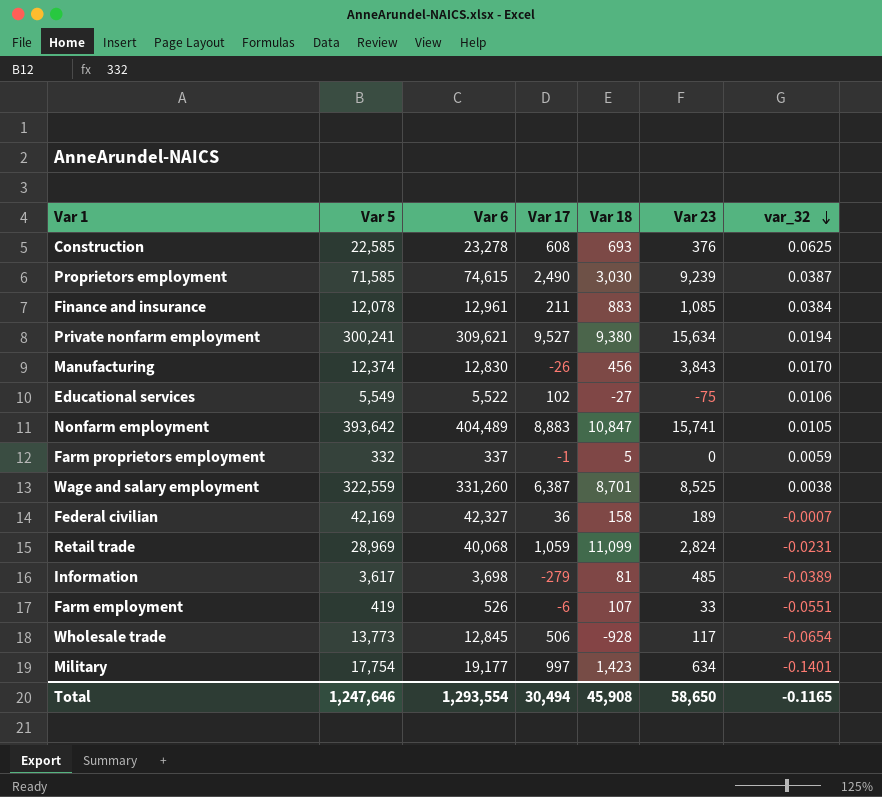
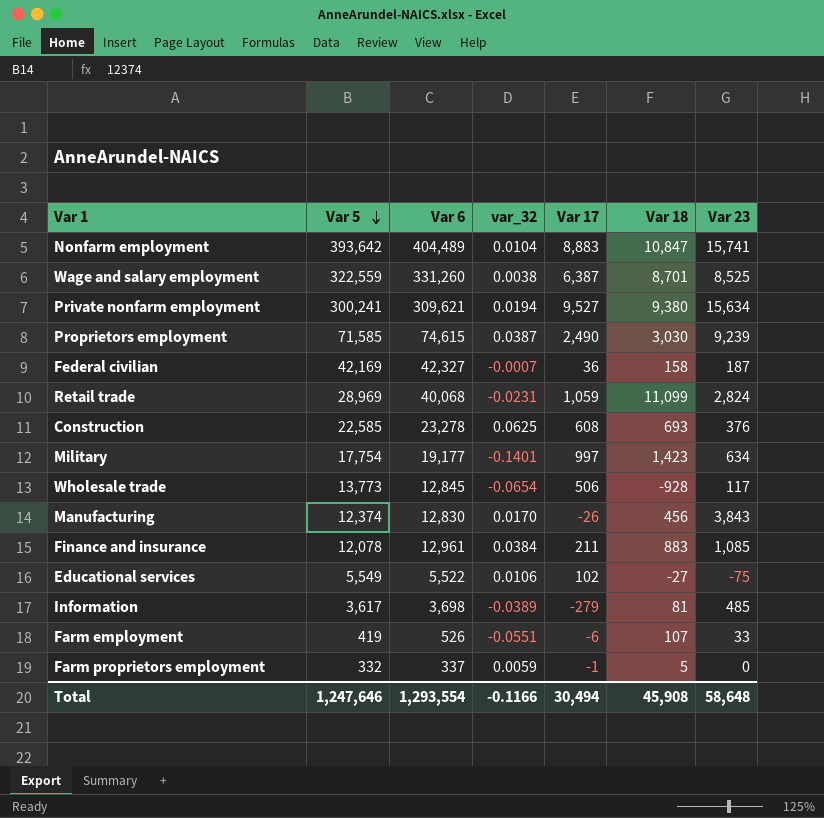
row order: var_32 descending -> Var 5 descending
column var_32 | position: 7 -> 4
Nonfarm employment | var_32: 0.0105 -> 0.0104
Federal civilian | Var 23: 189 -> 187
Total | var_32: -0.1165 -> -0.1166
Total | Var 23: 58,650 -> 58,648

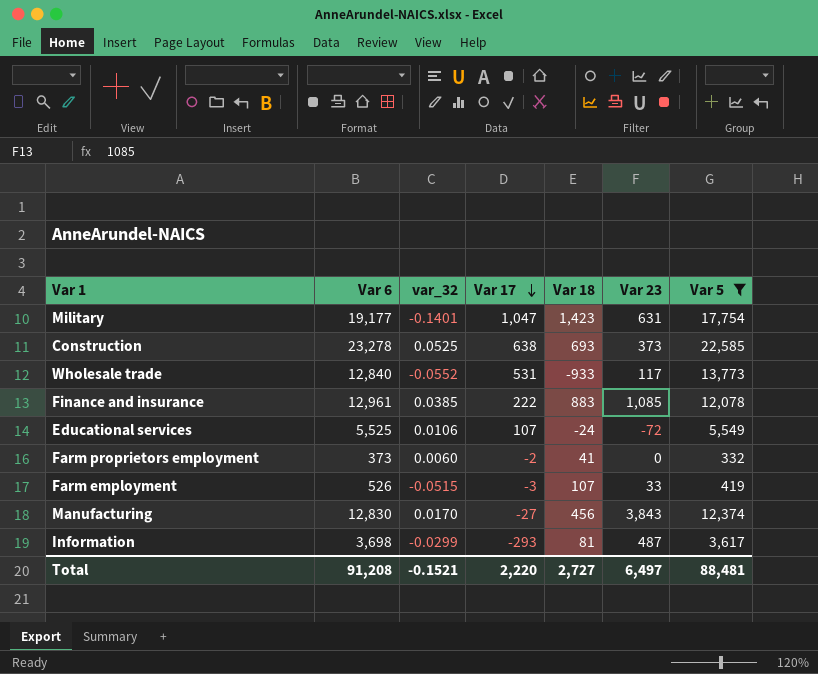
filter: none -> Var 5 <= 22,585
row order: Var 5 descending -> Var 17 descending
column Var 5 | position: 2 -> 7
Military | Var 17: 997 -> 1,047
Military | Var 23: 634 -> 631
Construction | var_32: 0.0625 -> 0.0525
Construction | Var 17: 608 -> 638
Construction | Var 23: 376 -> 373
Wholesale trade | Var 6: 12,845 -> 12,840
Wholesale trade | var_32: -0.0654 -> -0.0552
Wholesale trade | Var 17: 506 -> 531
Wholesale trade | Var 18: -928 -> -933
Finance and insurance | var_32: 0.0384 -> 0.0385
Finance and insurance | Var 17: 211 -> 222
Educational services | Var 6: 5,522 -> 5,525
Educational services | Var 17: 102 -> 107
Educational services | Var 18: -27 -> -24
Educational services | Var 23: -75 -> -72
Farm proprietors employment | Var 6: 337 -> 373
Farm proprietors employment | var_32: 0.0059 -> 0.0060
Farm proprietors employment | Var 17: -1 -> -2
Farm proprietors employment | Var 18: 5 -> 41
Farm employment | var_32: -0.0551 -> -0.0515
Farm employment | Var 17: -6 -> -3
Manufacturing | Var 17: -26 -> -27
Information | var_32: -0.0389 -> -0.0299
Information | Var 17: -279 -> -293
Information | Var 23: 485 -> 487
Total | Var 6: 1,293,554 -> 91,208
Total | var_32: -0.1166 -> -0.1521
Total | Var 17: 30,494 -> 2,220
Total | Var 18: 45,908 -> 2,727
Total | Var 23: 58,648 -> 6,497
Total | Var 5: 1,247,646 -> 88,481

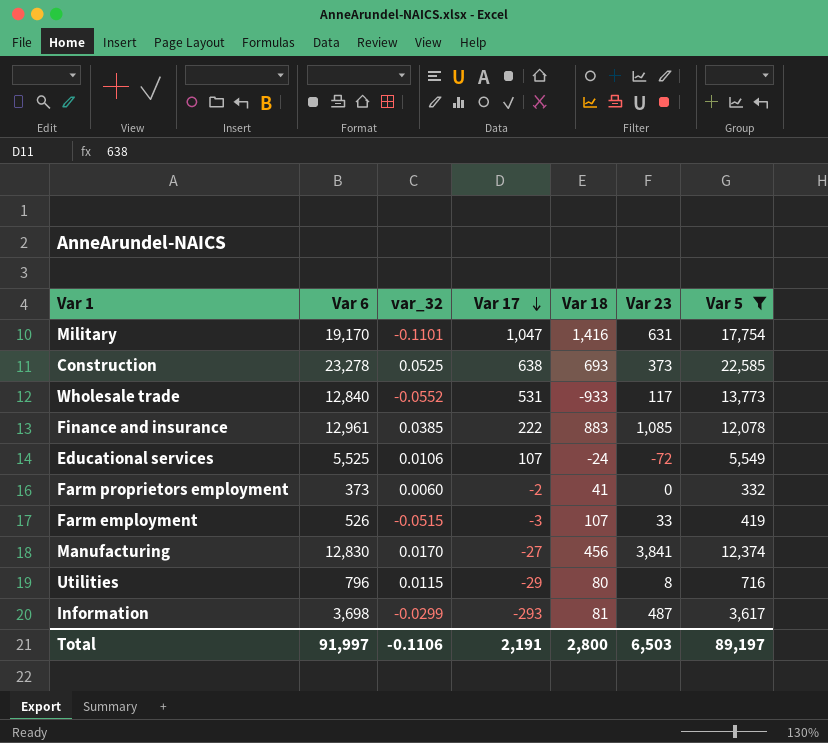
Military | Var 6: 19,177 -> 19,170
Military | var_32: -0.1401 -> -0.1101
Military | Var 18: 1,423 -> 1,416
Manufacturing | Var 23: 3,843 -> 3,841
row Utilities: none -> 796 | 0.0115 | -29 | 80 | 8 | 716
Total | Var 6: 91,208 -> 91,997
Total | var_32: -0.1521 -> -0.1106
Total | Var 17: 2,220 -> 2,191
Total | Var 18: 2,727 -> 2,800
Total | Var 23: 6,497 -> 6,503
Total | Var 5: 88,481 -> 89,197

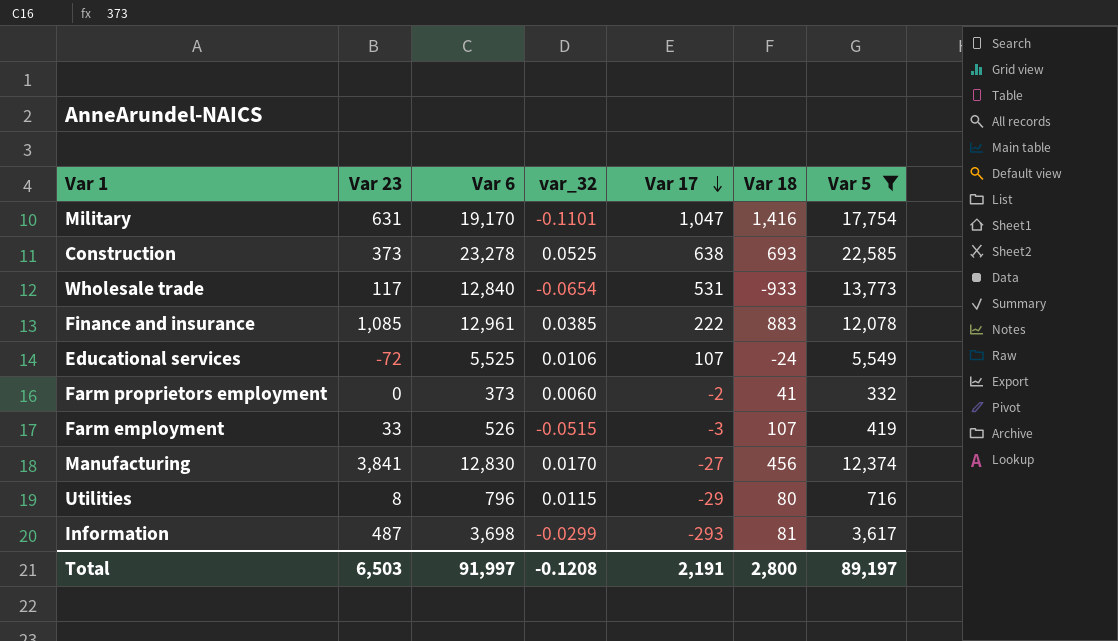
column Var 23 | position: 6 -> 2
Wholesale trade | var_32: -0.0552 -> -0.0654
Total | var_32: -0.1106 -> -0.1208

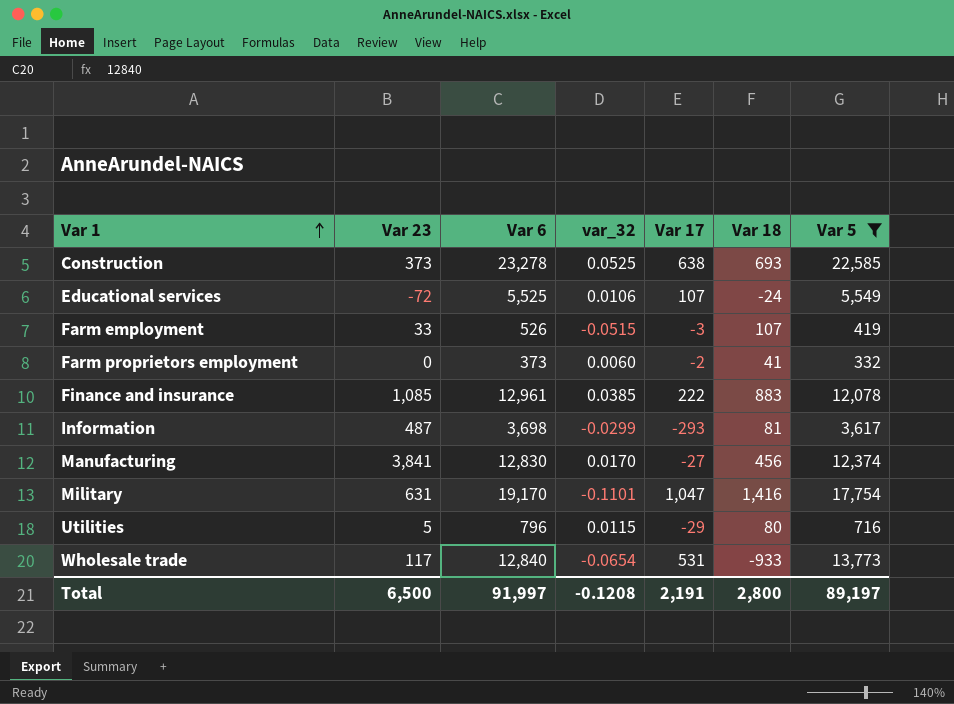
row order: Var 17 descending -> Var 1 ascending
Utilities | Var 23: 8 -> 5
Total | Var 23: 6,503 -> 6,500

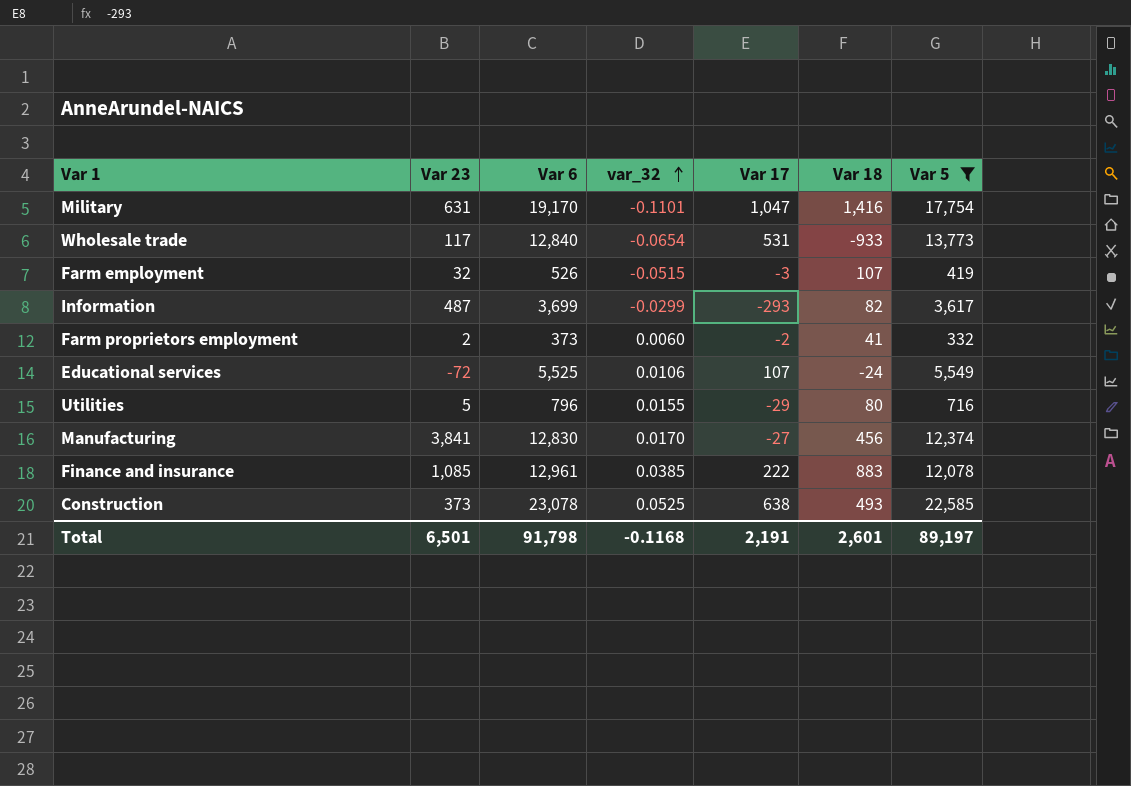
row order: Var 1 ascending -> var_32 ascending
Farm employment | Var 23: 33 -> 32
Information | Var 6: 3,698 -> 3,699
Information | Var 18: 81 -> 82
Farm proprietors employment | Var 23: 0 -> 2
Utilities | var_32: 0.0115 -> 0.0155
Construction | Var 6: 23,278 -> 23,078
Construction | Var 18: 693 -> 493
Total | Var 23: 6,500 -> 6,501
Total | Var 6: 91,997 -> 91,798
Total | var_32: -0.1208 -> -0.1168
Total | Var 18: 2,800 -> 2,601

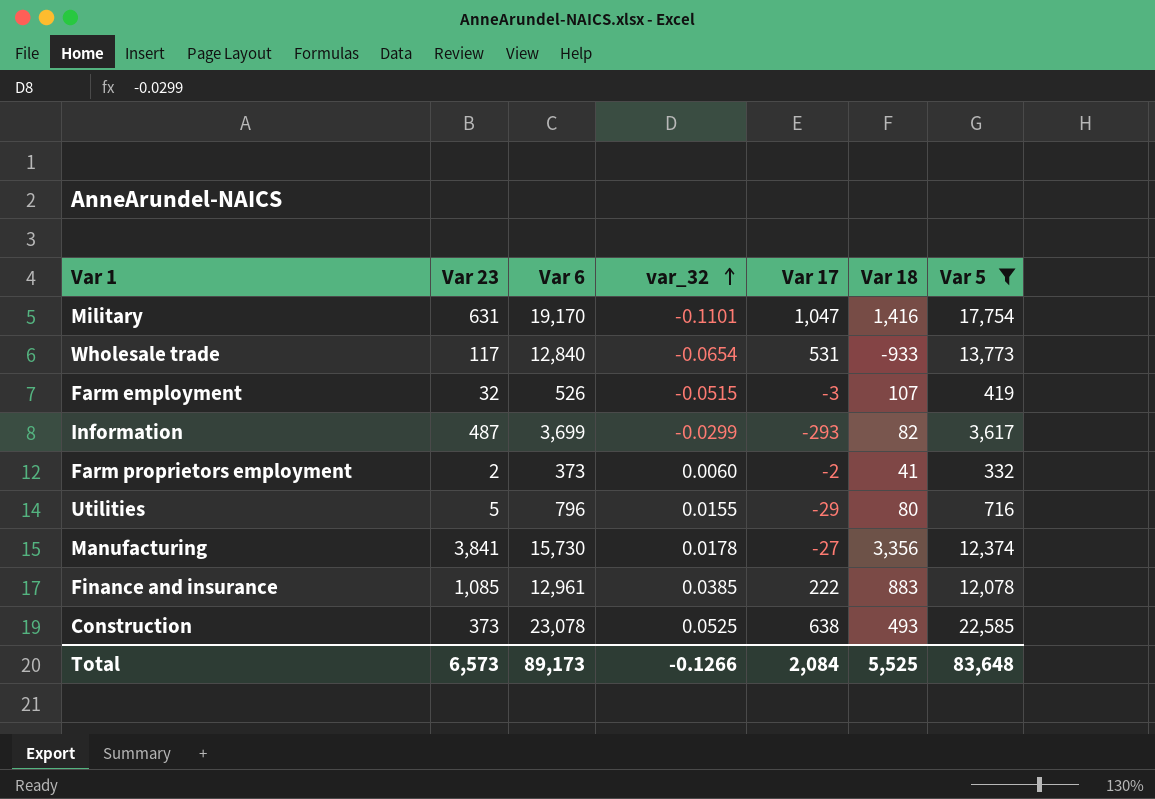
row Educational services: -72 | 5,525 | 0.0106 | 107 | -24 | 5,549 -> none
Manufacturing | Var 6: 12,830 -> 15,730
Manufacturing | var_32: 0.0170 -> 0.0178
Manufacturing | Var 18: 456 -> 3,356
Total | Var 23: 6,501 -> 6,573
Total | Var 6: 91,798 -> 89,173
Total | var_32: -0.1168 -> -0.1266
Total | Var 17: 2,191 -> 2,084
Total | Var 18: 2,601 -> 5,525
Total | Var 5: 89,197 -> 83,648

